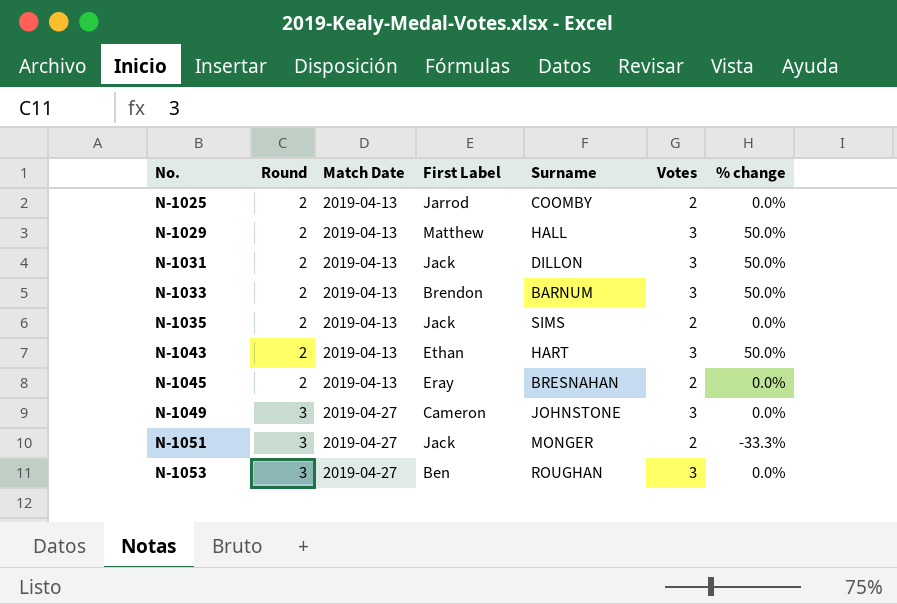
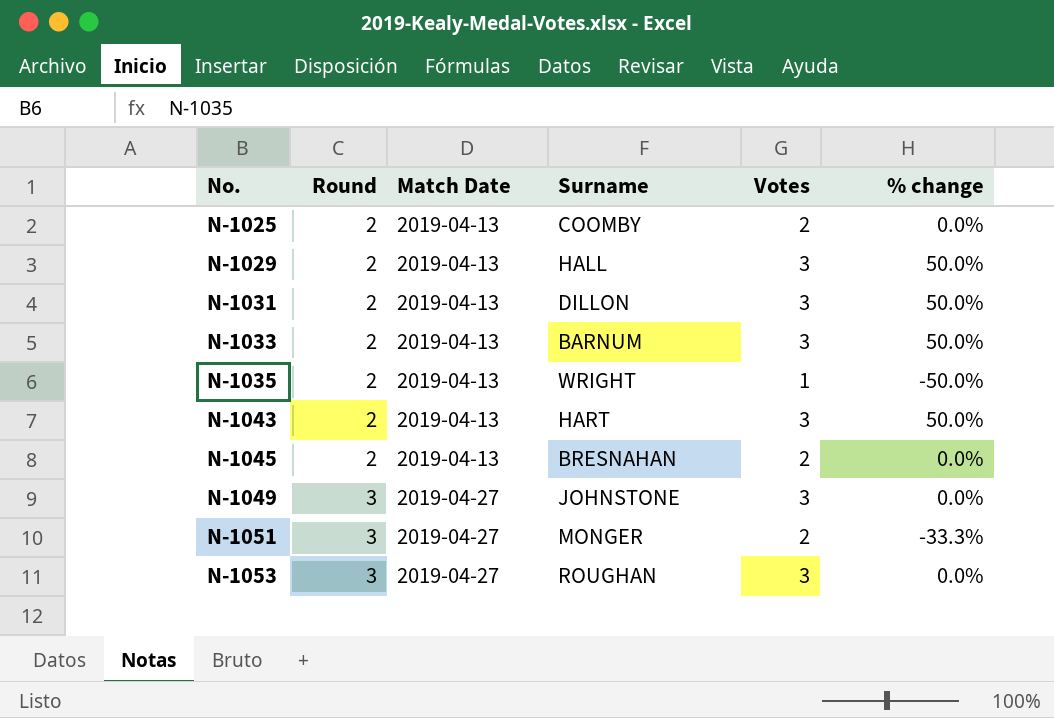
column First Label | position: 4 -> none
N-1035 | Surname: SIMS -> WRIGHT
N-1035 | Votes: 2 -> 1
N-1035 | % change: 0.0% -> -50.0%

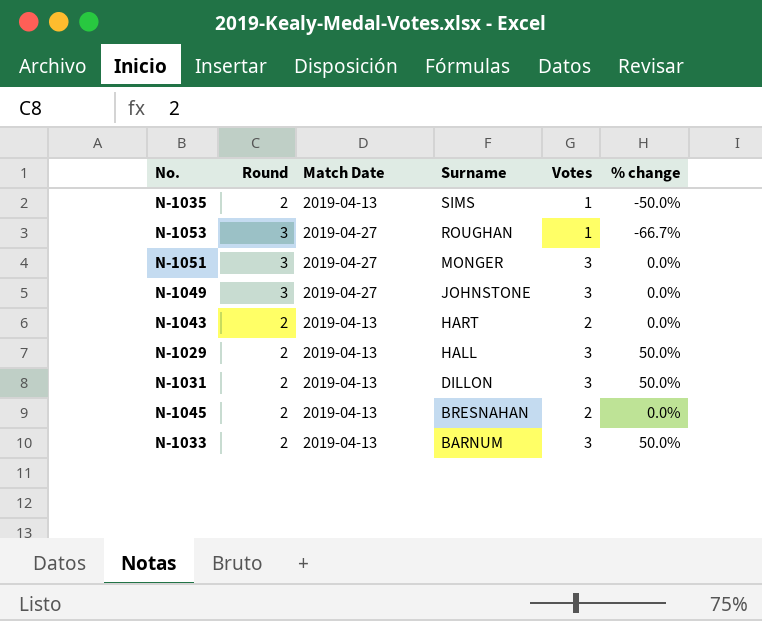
row order: No. ascending -> Surname descending
row N-1025: 2 | 2019-04-13 | COOMBY | 2 | 0.0% -> none
N-1035 | Surname: WRIGHT -> SIMS
N-1053 | Votes: 3 -> 1
N-1053 | % change: 0.0% -> -66.7%
N-1051 | Votes: 2 -> 3
N-1051 | % change: -33.3% -> 0.0%
N-1043 | Votes: 3 -> 2
N-1043 | % change: 50.0% -> 0.0%

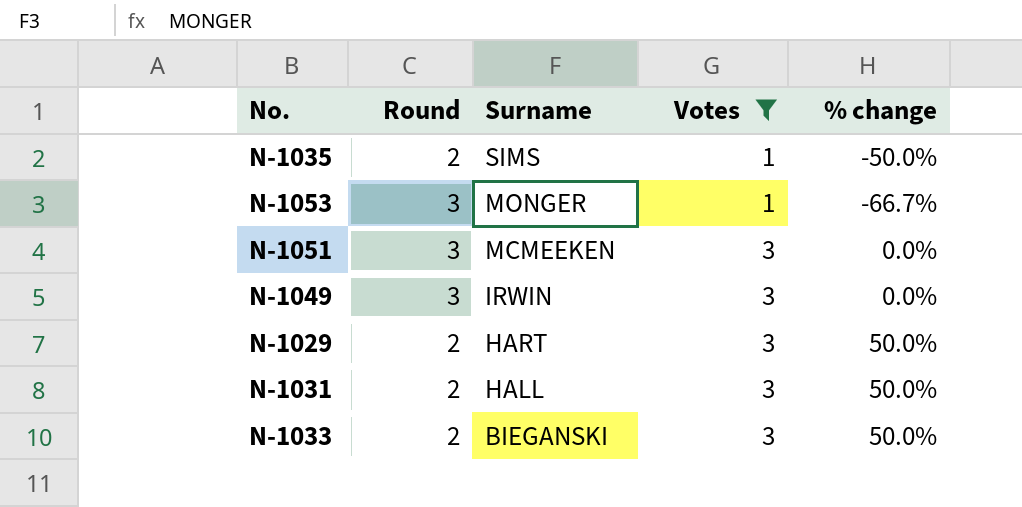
filter: none -> Votes != 2
column Match Date | position: 3 -> none
N-1053 | Surname: ROUGHAN -> MONGER
N-1051 | Surname: MONGER -> MCMEEKEN
N-1049 | Surname: JOHNSTONE -> IRWIN
N-1029 | Surname: HALL -> HART
N-1031 | Surname: DILLON -> HALL
N-1033 | Surname: BARNUM -> BIEGANSKI

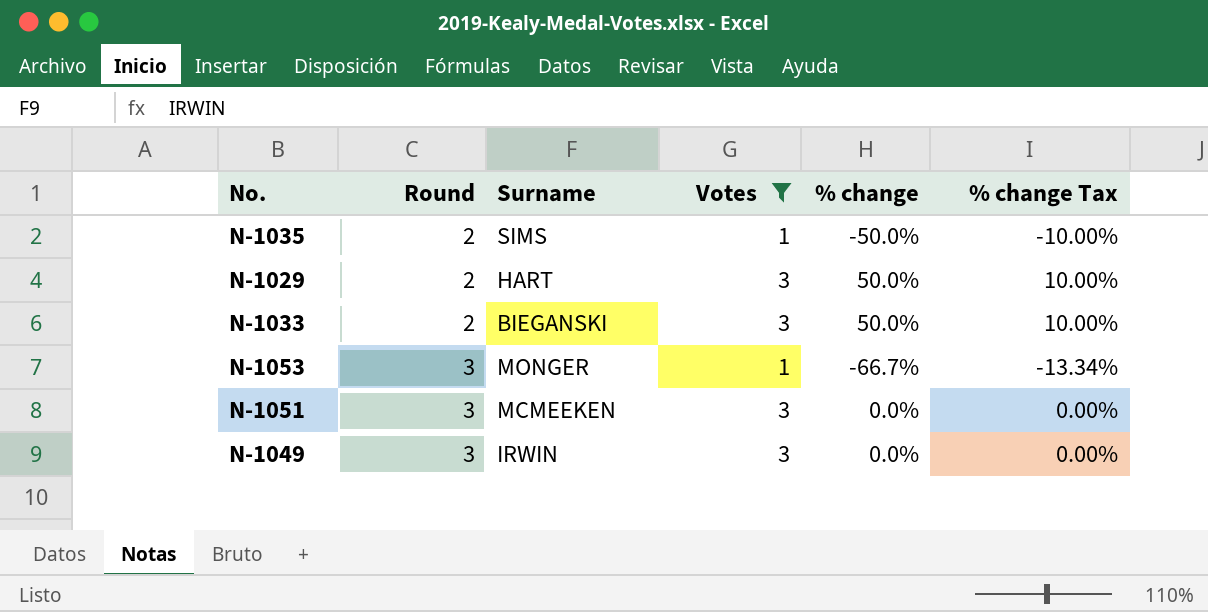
row order: Surname descending -> Round ascending
column % change Tax | formula: none -> [% change] * 0.2
row N-1031: 2 | HALL | 3 | 50.0% -> none

